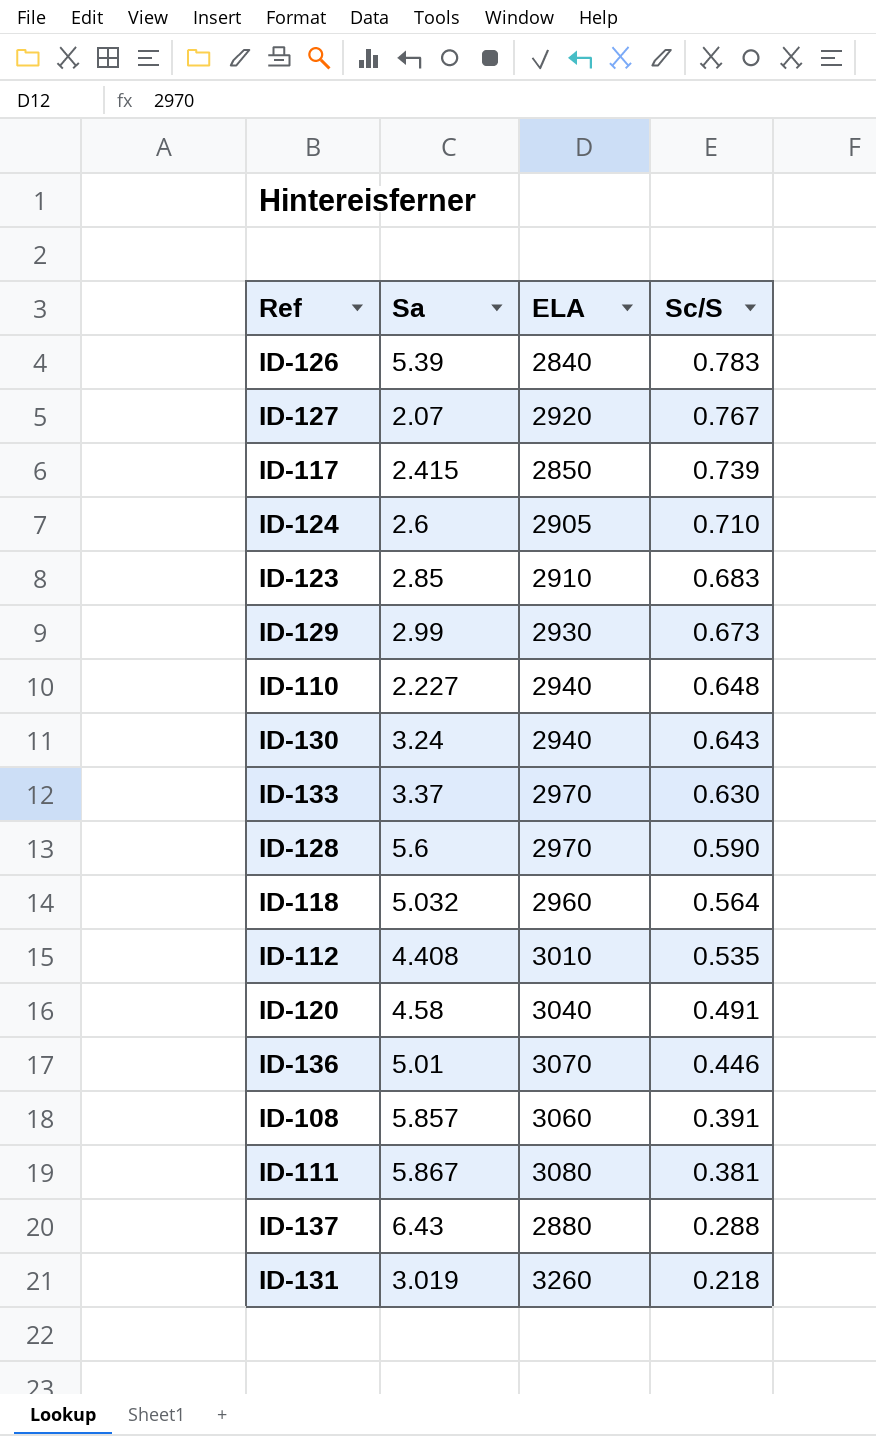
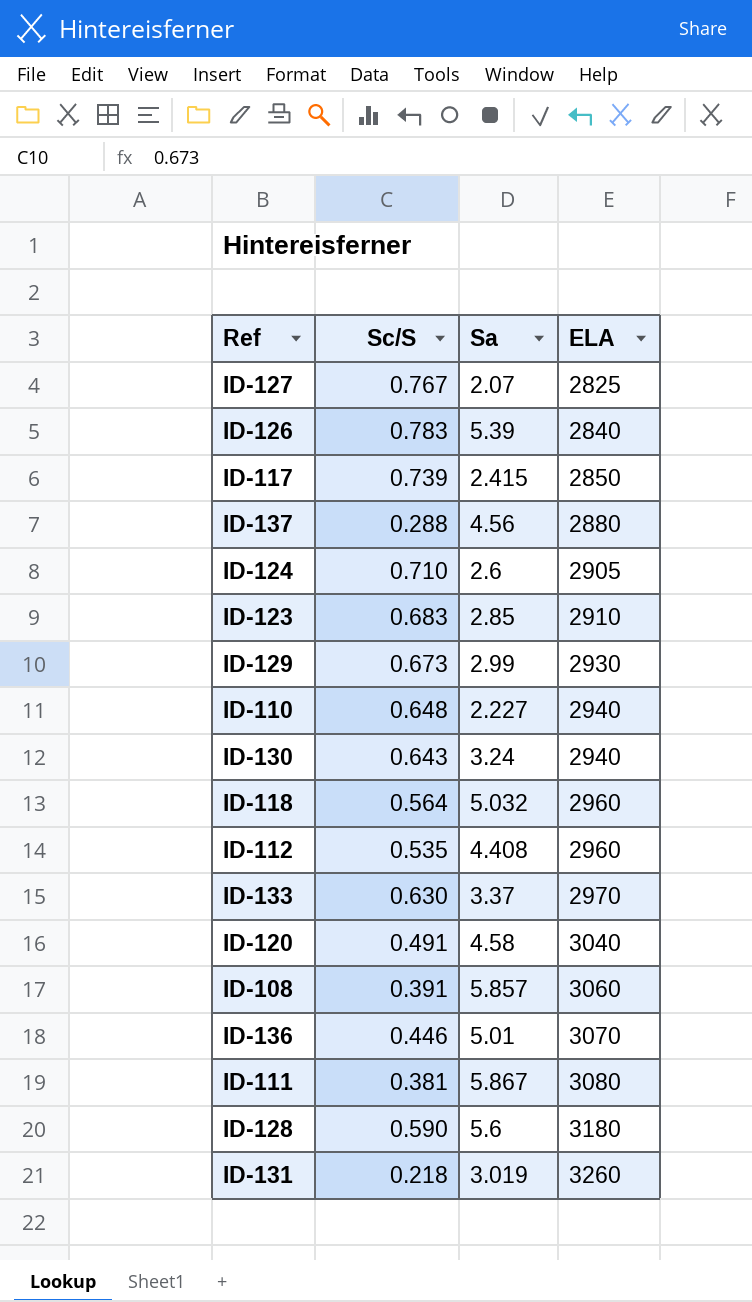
row order: Sc/S descending -> ELA ascending
column Sc/S | position: 4 -> 2
ID-127 | ELA: 2920 -> 2825
ID-137 | Sa: 6.43 -> 4.56
ID-112 | ELA: 3010 -> 2960
ID-128 | ELA: 2970 -> 3180

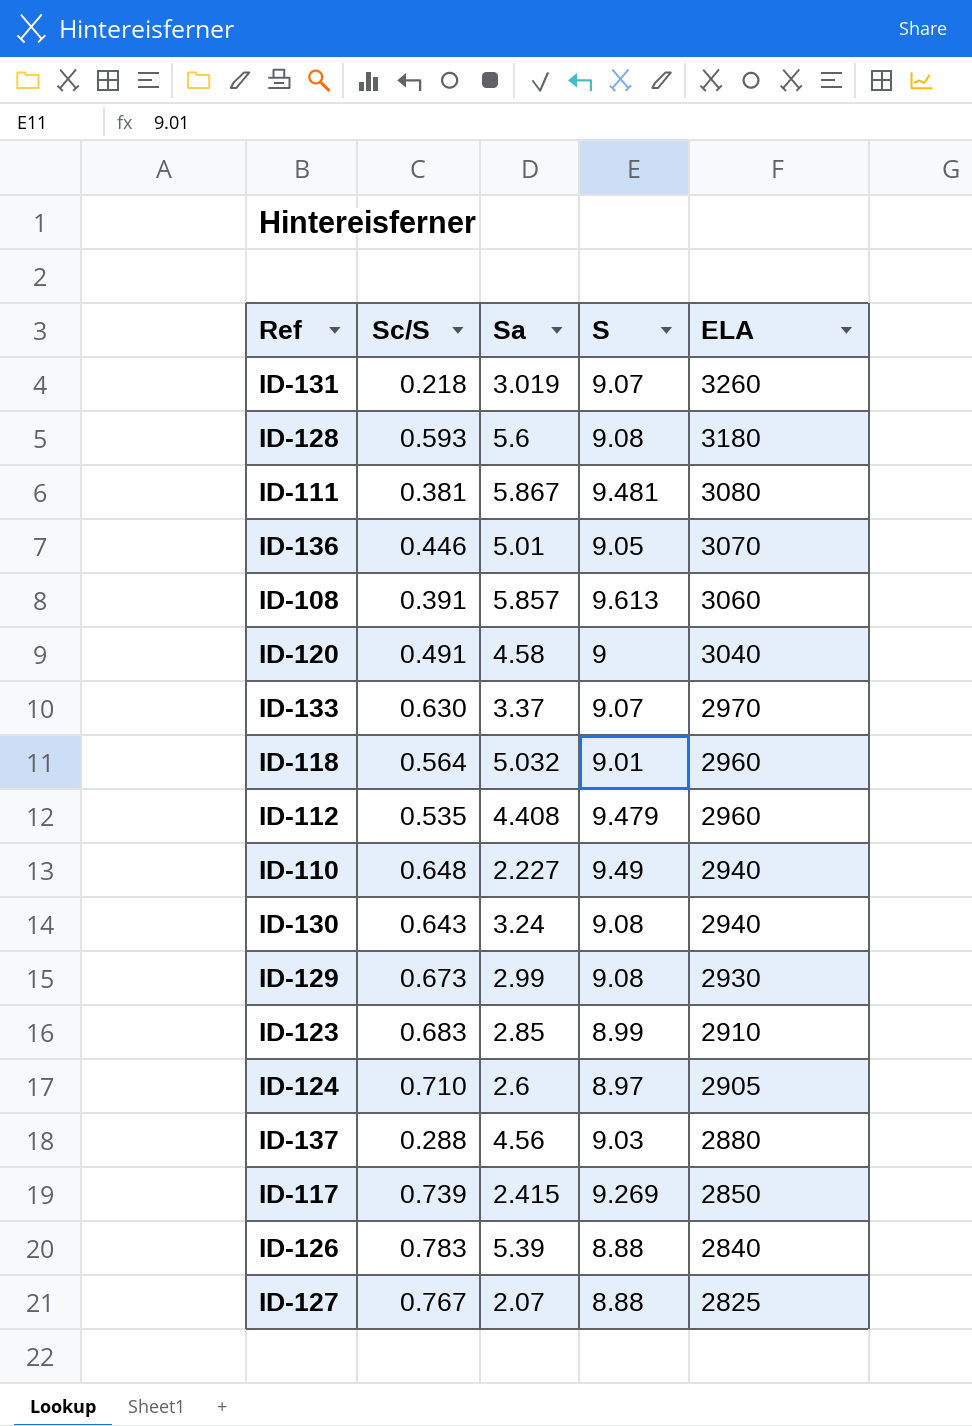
row order: ELA ascending -> ELA descending
column S | position: none -> 4
ID-128 | Sc/S: 0.590 -> 0.593

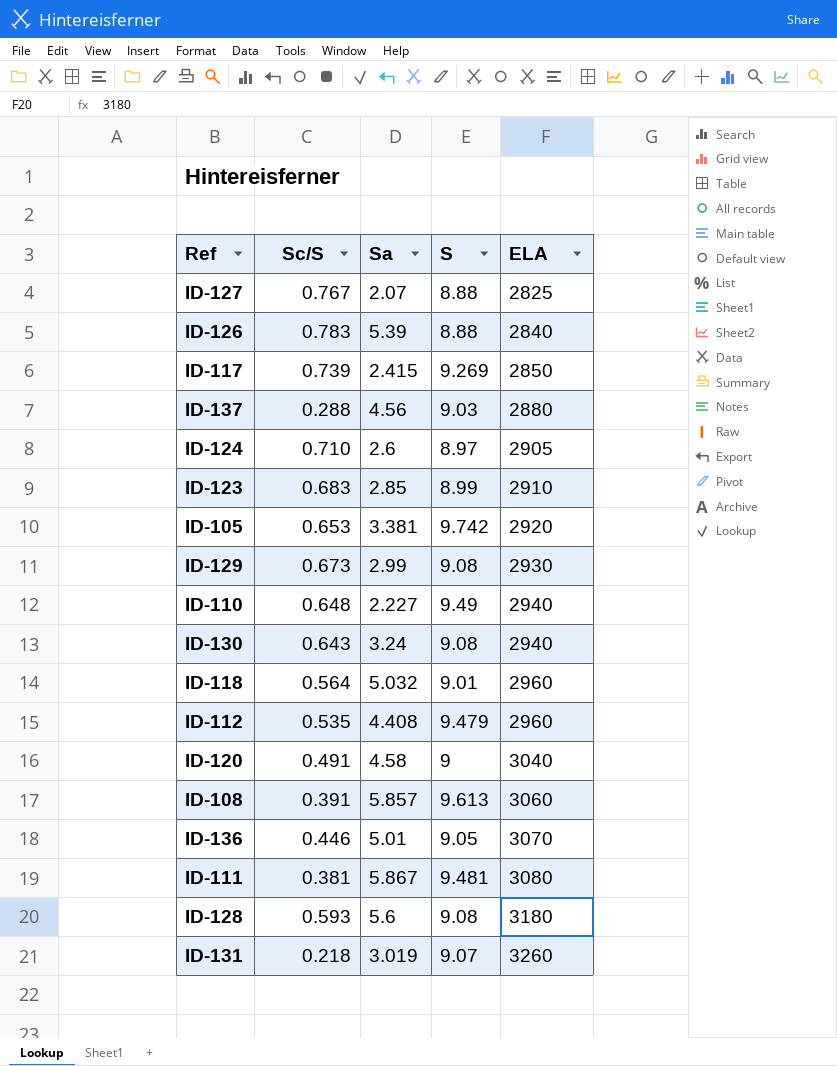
row order: ELA descending -> ELA ascending
row ID-133: 0.630 | 3.37 | 9.07 | 2970 -> none
row ID-105: none -> 0.653 | 3.381 | 9.742 | 2920

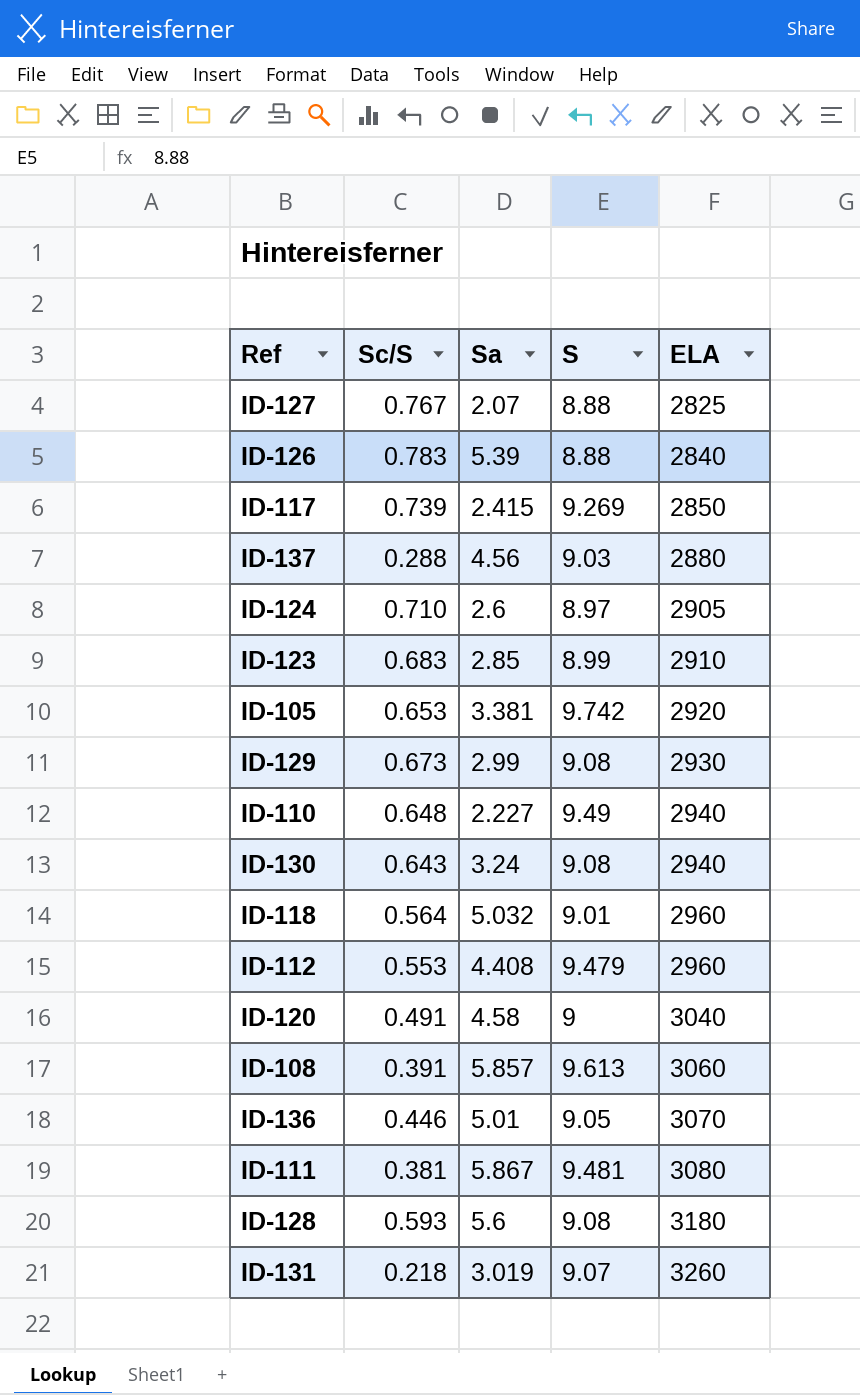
ID-112 | Sc/S: 0.535 -> 0.553

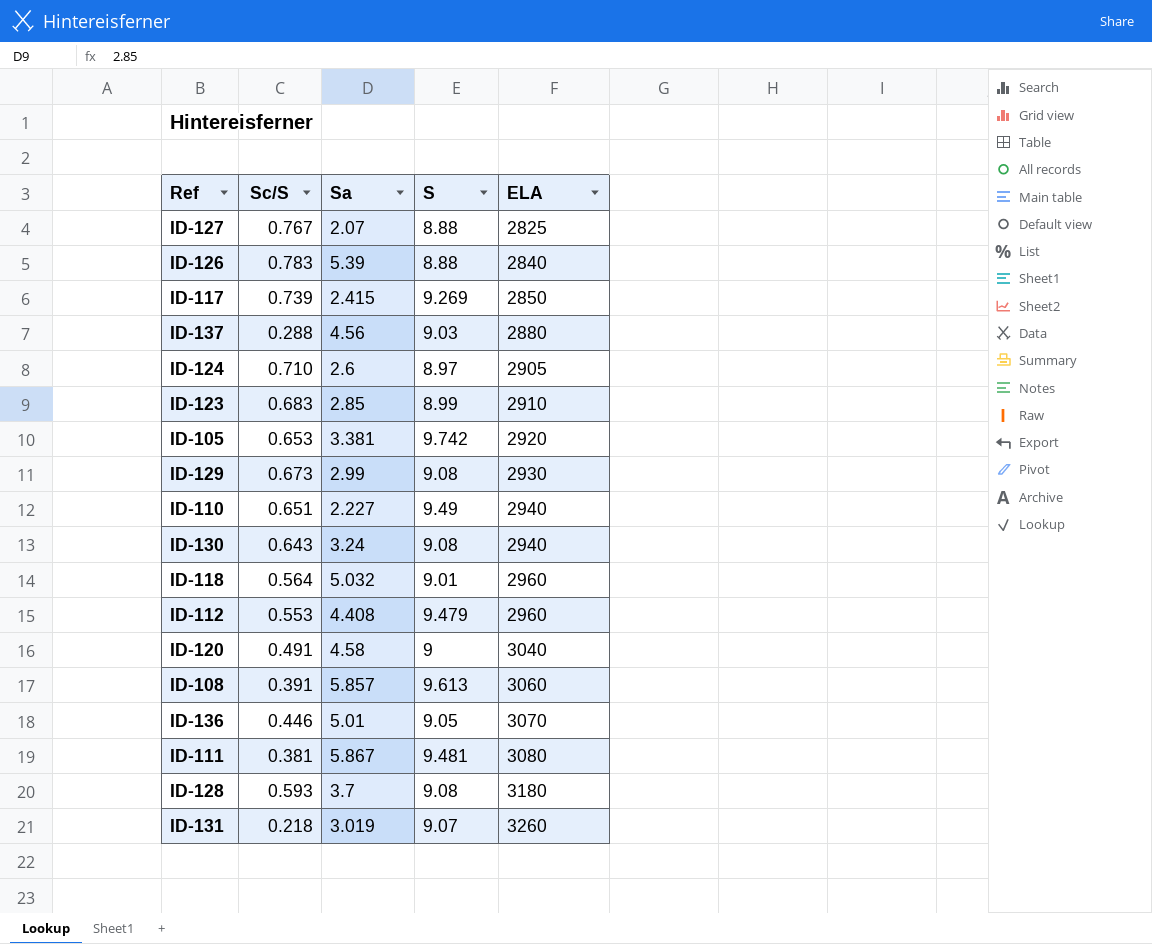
ID-110 | Sc/S: 0.648 -> 0.651
ID-128 | Sa: 5.6 -> 3.7

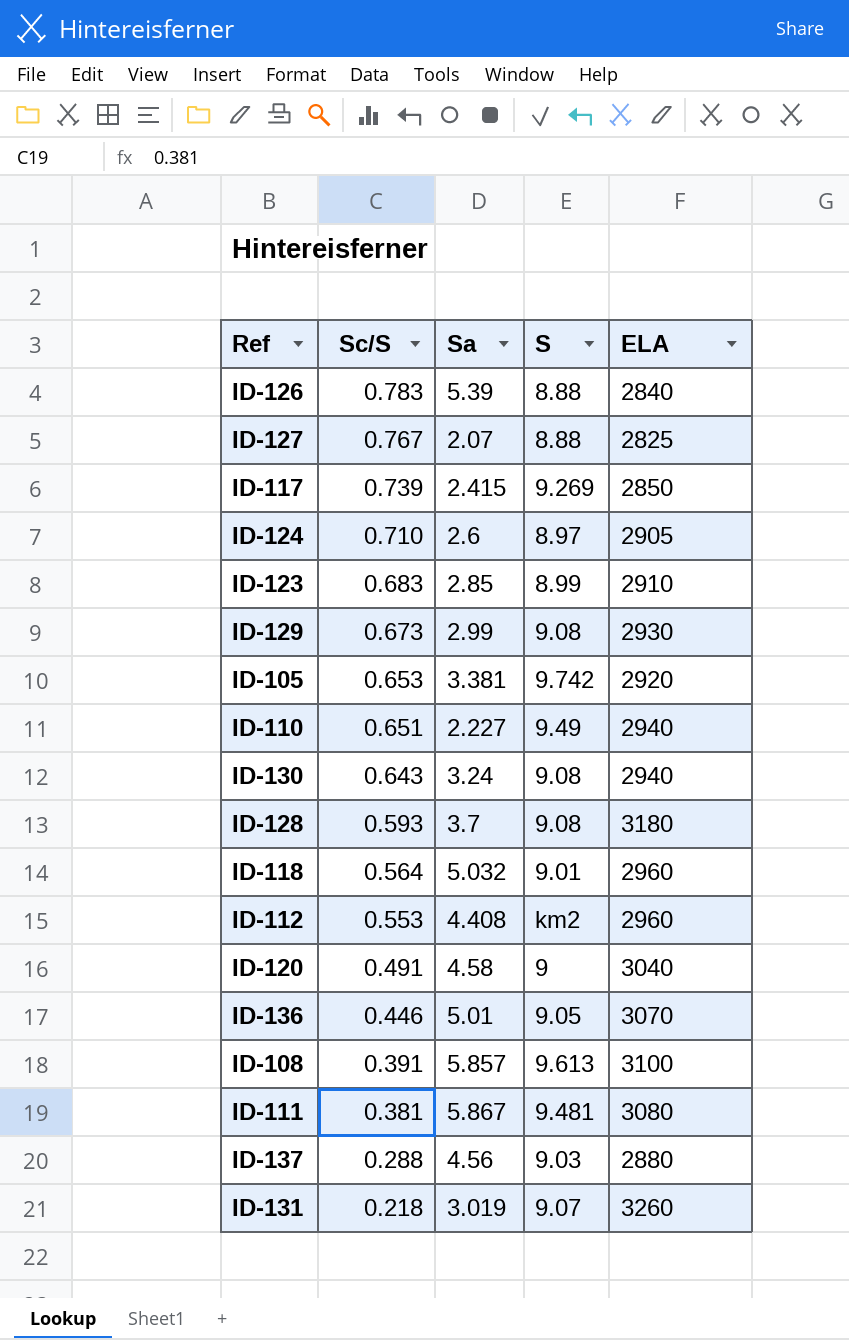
row order: ELA ascending -> Sc/S descending
ID-112 | S: 9.479 -> km2
ID-108 | ELA: 3060 -> 3100

